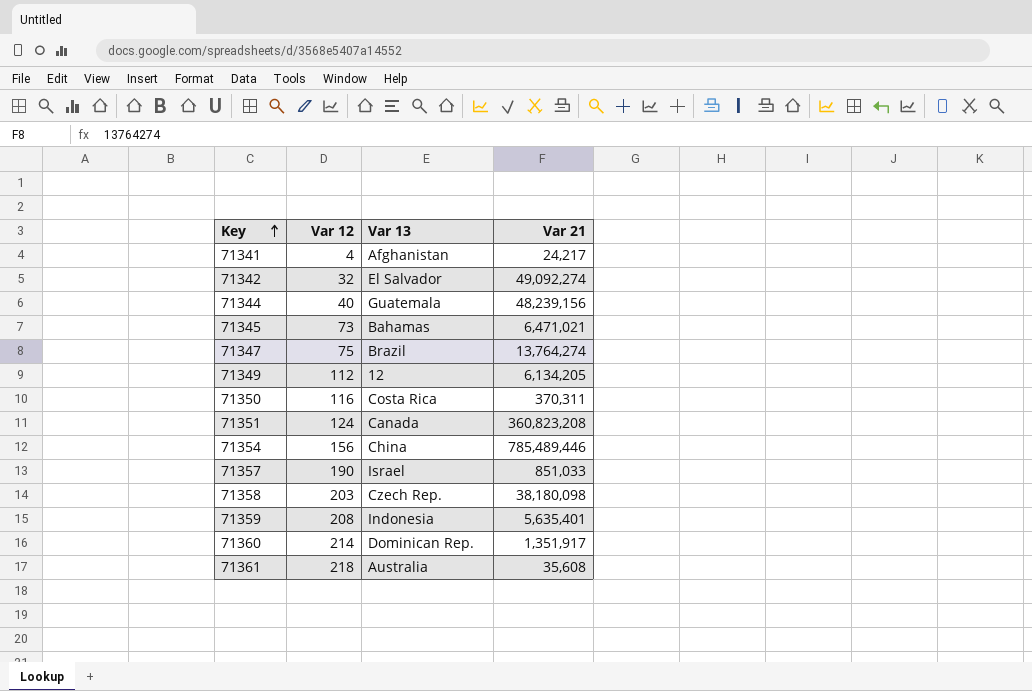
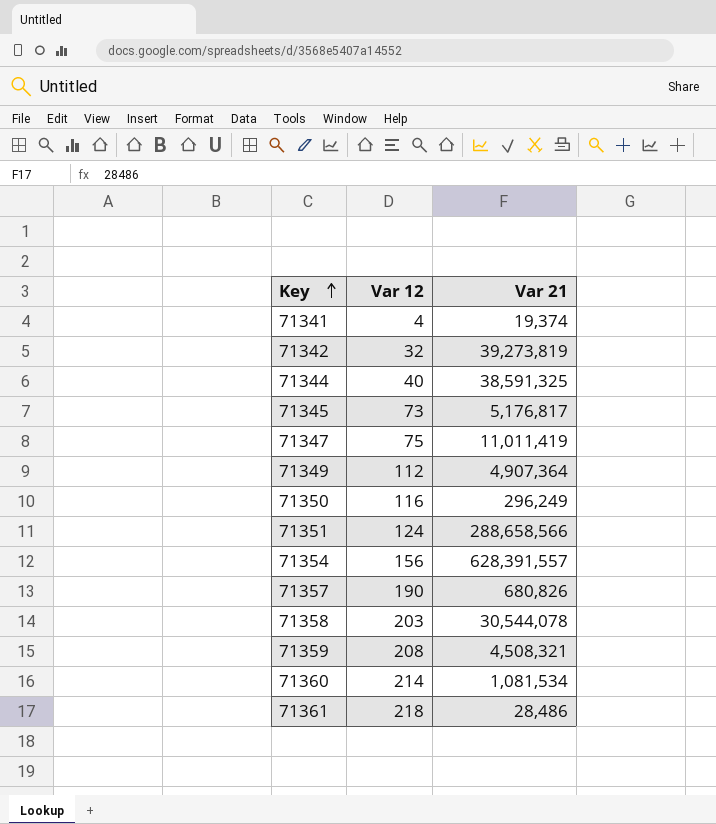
column Var 13 | position: 3 -> none
71341 | Var 21: 24,217 -> 19,374
71342 | Var 21: 49,092,274 -> 39,273,819
71344 | Var 21: 48,239,156 -> 38,591,325
71345 | Var 21: 6,471,021 -> 5,176,817
71347 | Var 21: 13,764,274 -> 11,011,419
71349 | Var 21: 6,134,205 -> 4,907,364
71350 | Var 21: 370,311 -> 296,249
71351 | Var 21: 360,823,208 -> 288,658,566
71354 | Var 21: 785,489,446 -> 628,391,557
71357 | Var 21: 851,033 -> 680,826
71358 | Var 21: 38,180,098 -> 30,544,078
71359 | Var 21: 5,635,401 -> 4,508,321
71360 | Var 21: 1,351,917 -> 1,081,534
71361 | Var 21: 35,608 -> 28,486

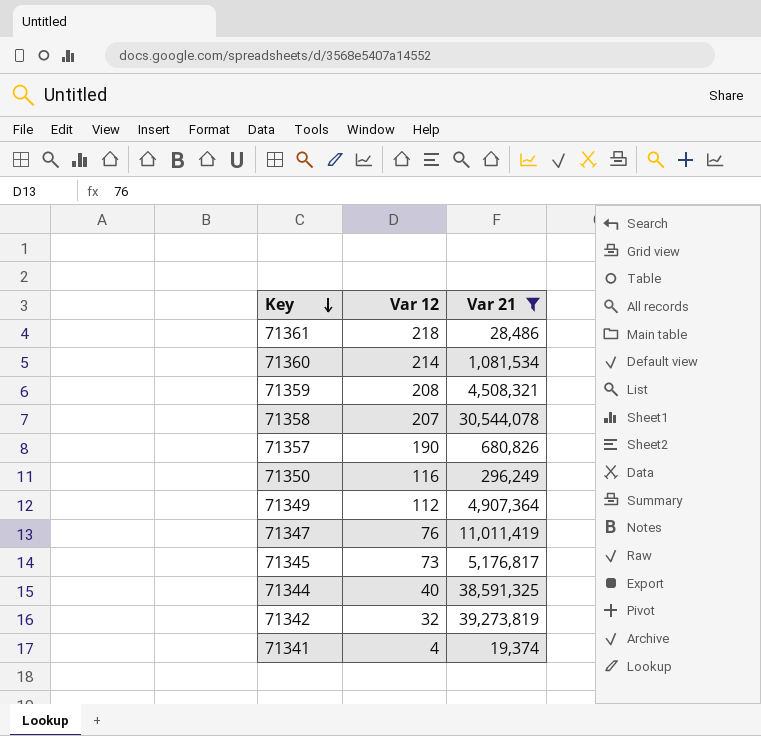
filter: none -> Var 21 <= 39,273,819
row order: Key ascending -> Key descending
71358 | Var 12: 203 -> 207
71347 | Var 12: 75 -> 76

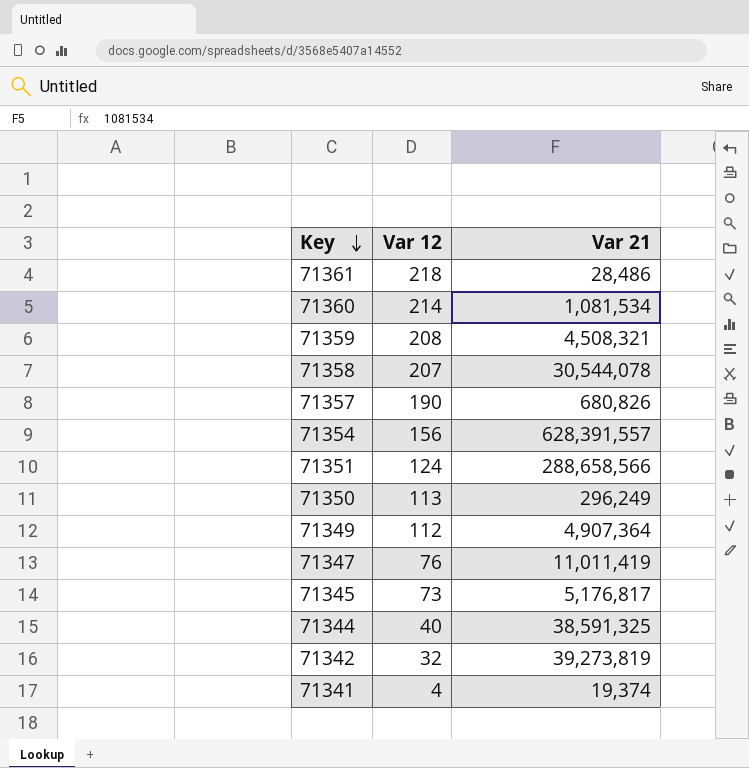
filter: Var 21 <= 39,273,819 -> none
71350 | Var 12: 116 -> 113

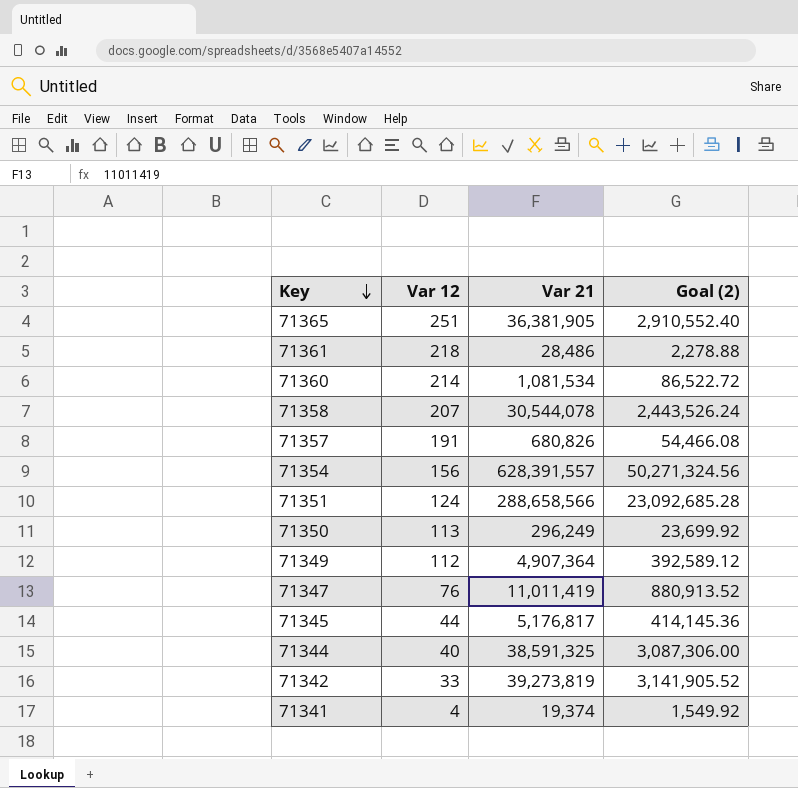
column Goal (2) | formula: none -> [Var 21] * 0.08
row 71359: 208 | 4,508,321 -> none
row 71365: none -> 251 | 36,381,905 | 2,910,552.40
71357 | Var 12: 190 -> 191
71345 | Var 12: 73 -> 44
71342 | Var 12: 32 -> 33

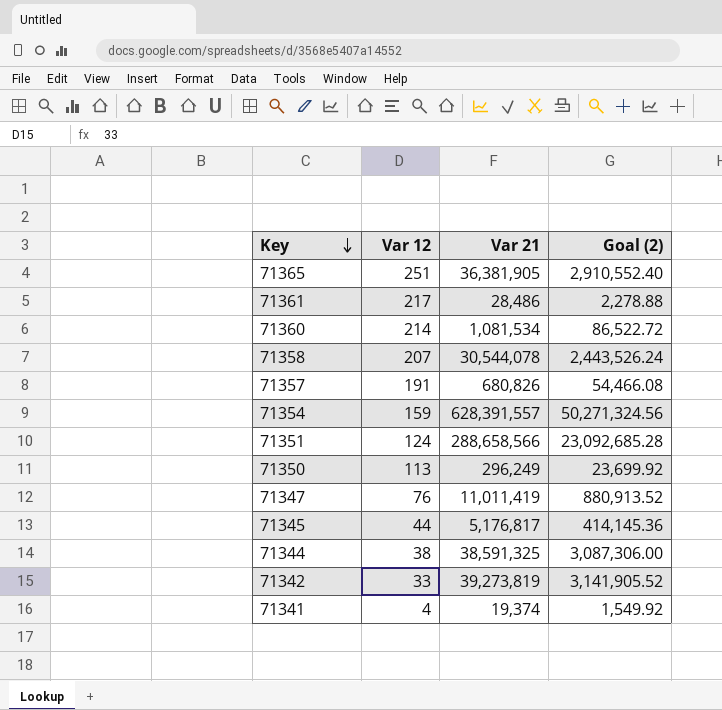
row 71349: 112 | 4,907,364 | 392,589.12 -> none
71361 | Var 12: 218 -> 217
71354 | Var 12: 156 -> 159
71344 | Var 12: 40 -> 38

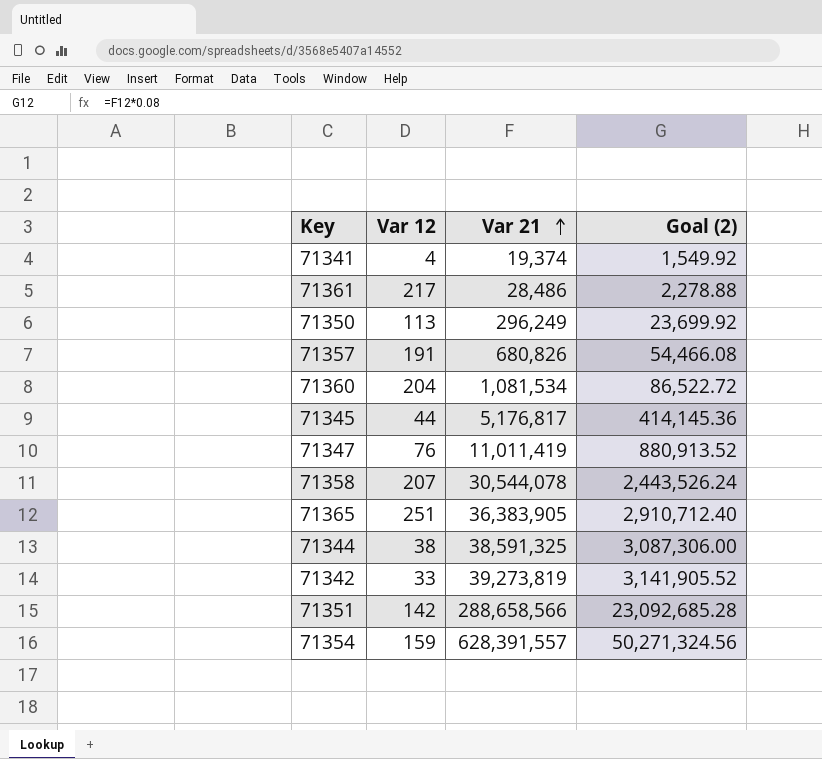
row order: Key descending -> Var 21 ascending
71360 | Var 12: 214 -> 204
71365 | Var 21: 36,381,905 -> 36,383,905
71365 | Goal (2): 2,910,552.40 -> 2,910,712.40
71351 | Var 12: 124 -> 142

